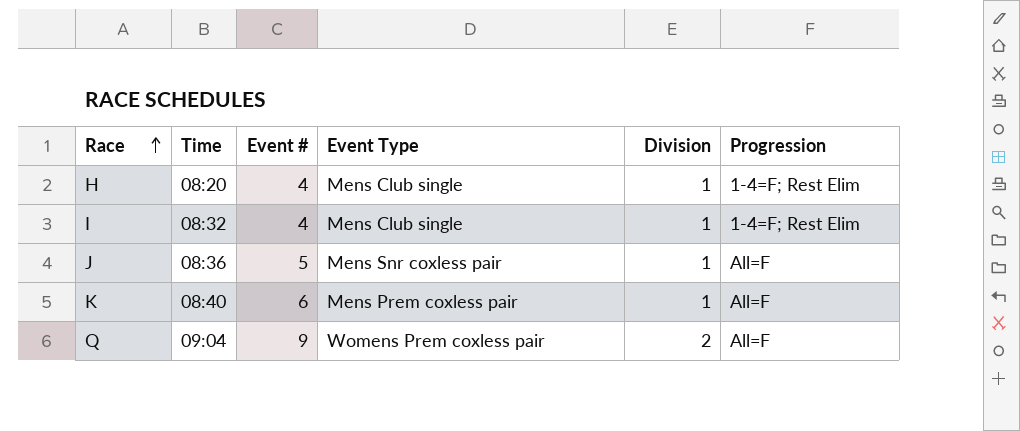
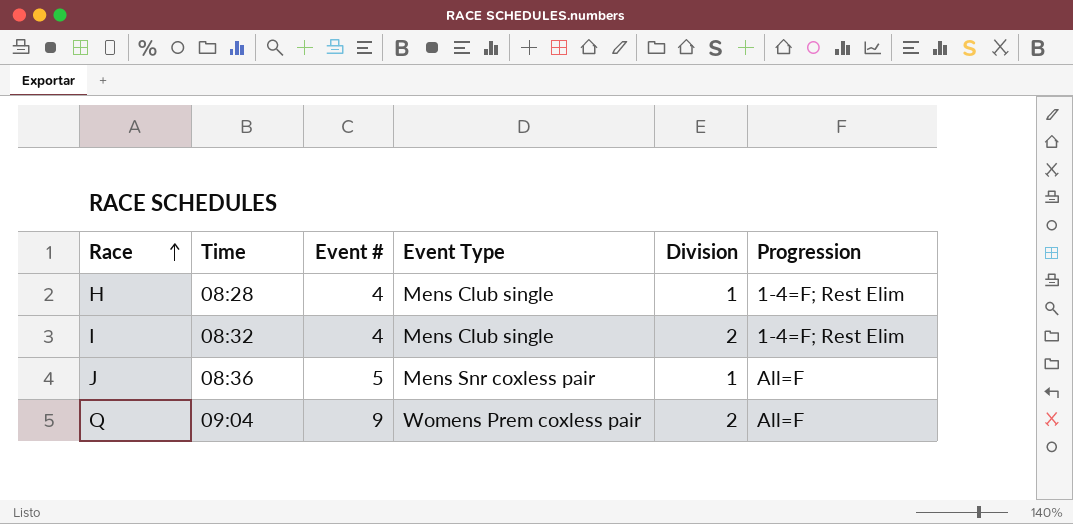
row K: 08:40 | 6 | Mens Prem coxless pair | 1 | All=F -> none
H | Time: 08:20 -> 08:28
I | Division: 1 -> 2

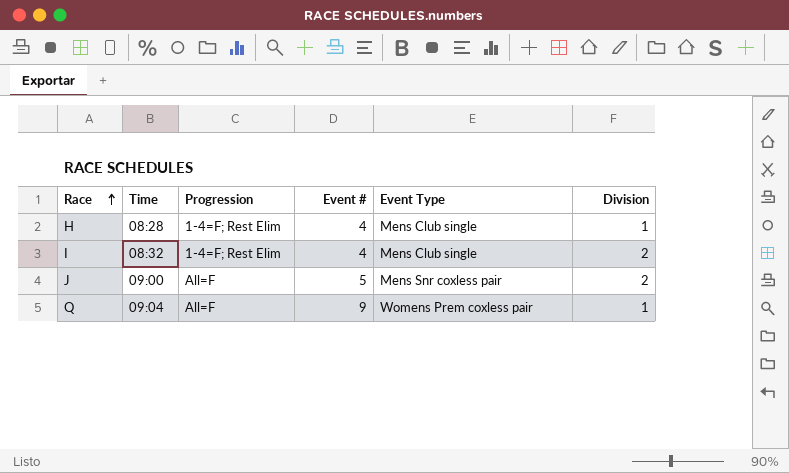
column Progression | position: 6 -> 3
J | Time: 08:36 -> 09:00
J | Division: 1 -> 2
Q | Division: 2 -> 1

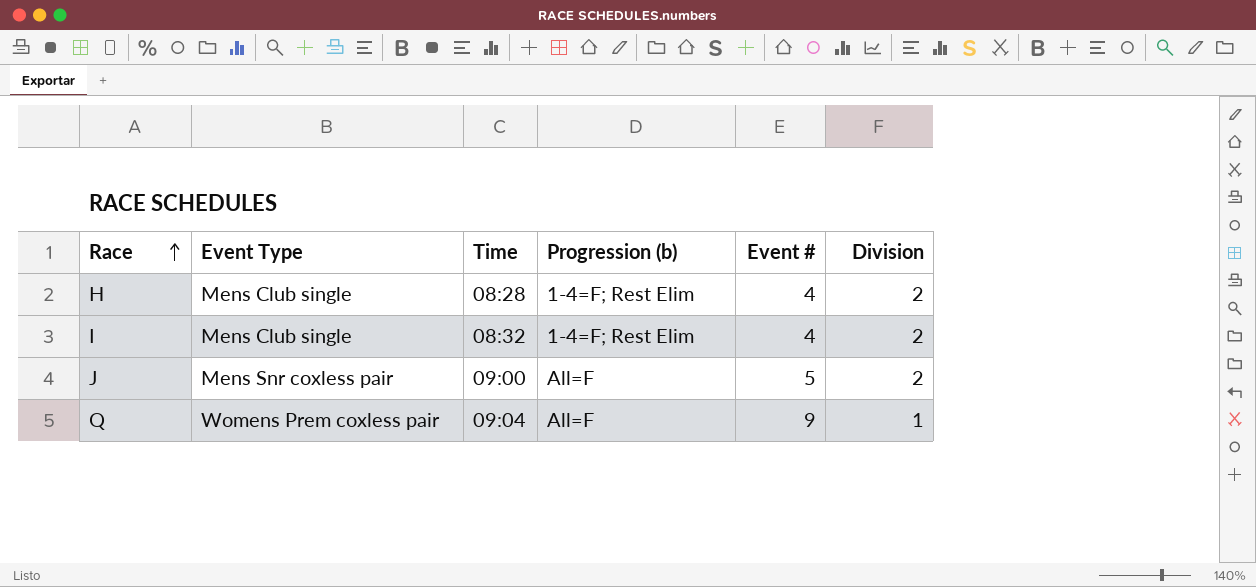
column Event Type | position: 5 -> 2
column name: Progression -> Progression (b)
H | Division: 1 -> 2

